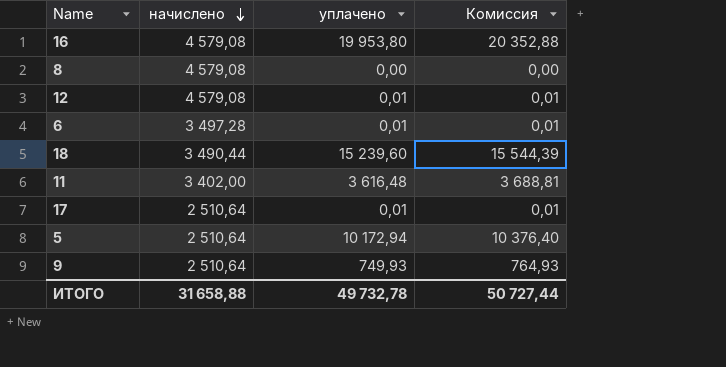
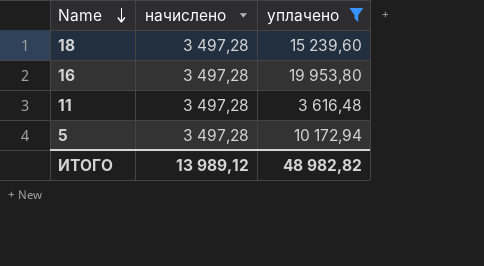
filter: none -> уплачено >= 3 616,48
row order: начислено descending -> Name descending
column Комиссия | formula: [уплачено] * 1,02 -> none
18 | начислено: 3 490,44 -> 3 497,28
16 | начислено: 4 579,08 -> 3 497,28
11 | начислено: 3 402,00 -> 3 497,28
5 | начислено: 2 510,64 -> 3 497,28
ИТОГО | начислено: 31 658,88 -> 13 989,12
ИТОГО | уплачено: 49 732,78 -> 48 982,82

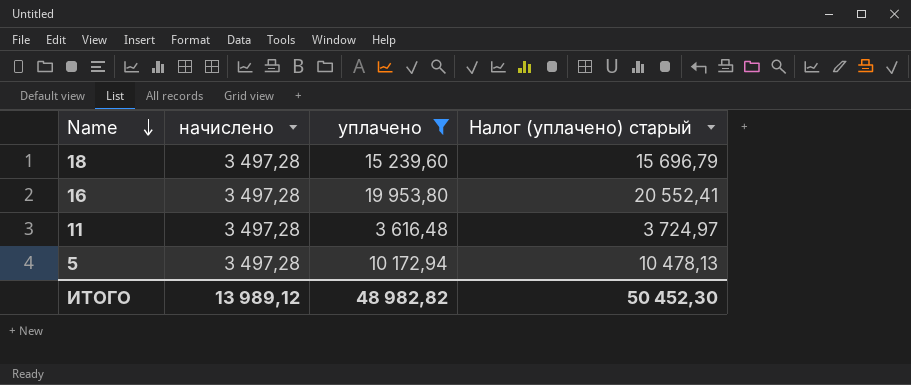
column Налог (уплачено) старый | formula: none -> [уплачено] * 1,03

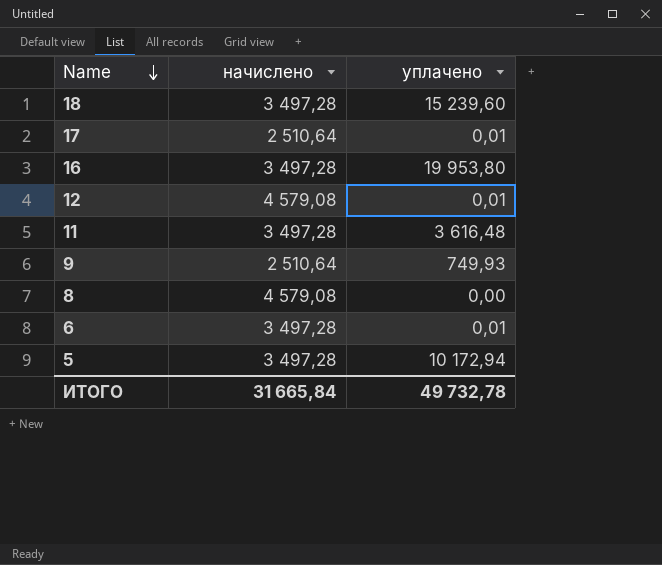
filter: уплачено >= 3 616,48 -> none
column Налог (уплачено) старый | formula: [уплачено] * 1,03 -> none
ИТОГО | начислено: 13 989,12 -> 31 665,84
ИТОГО | уплачено: 48 982,82 -> 49 732,78

